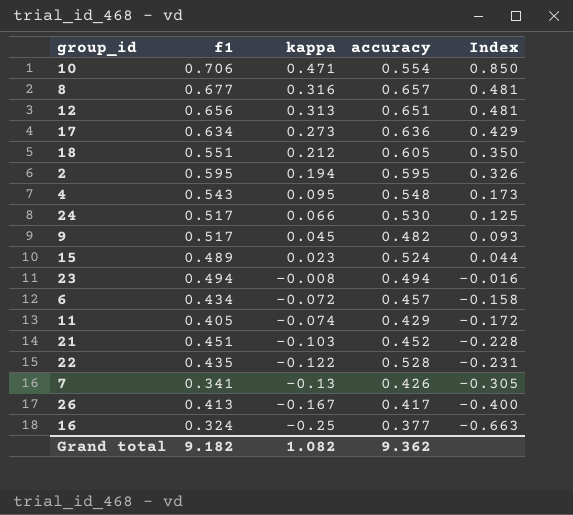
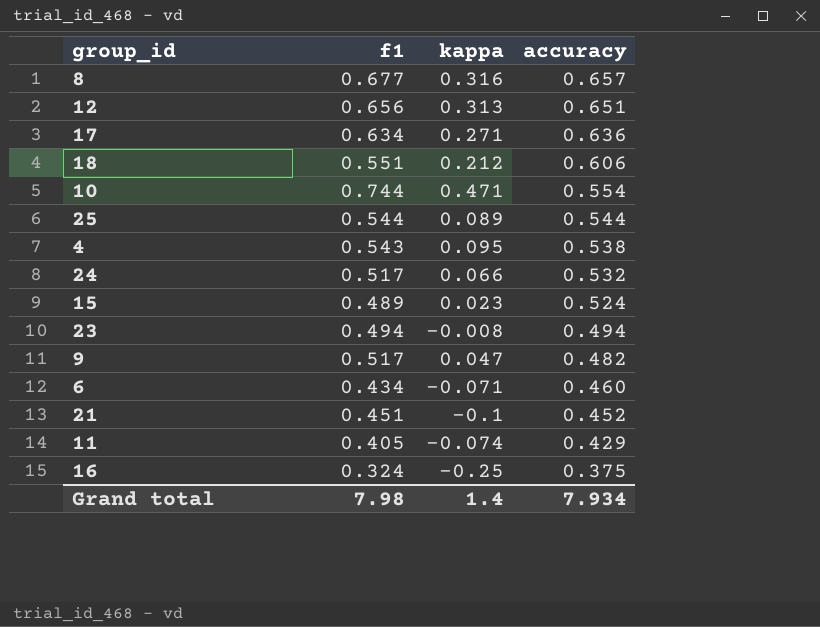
row order: kappa descending -> accuracy descending
column Index | formula: [kappa] / [accuracy] -> none
row 2: 0.595 | 0.194 | 0.595 | 0.326 -> none
row 22: 0.435 | -0.122 | 0.528 | -0.231 -> none
row 7: 0.341 | -0.13 | 0.426 | -0.305 -> none
row 26: 0.413 | -0.167 | 0.417 | -0.400 -> none
17 | kappa: 0.273 -> 0.271
18 | accuracy: 0.605 -> 0.606
10 | f1: 0.706 -> 0.744
row 25: none -> 0.544 | 0.089 | 0.544
4 | accuracy: 0.548 -> 0.538
24 | accuracy: 0.530 -> 0.532
9 | kappa: 0.045 -> 0.047
6 | kappa: -0.072 -> -0.071
6 | accuracy: 0.457 -> 0.460
21 | kappa: -0.103 -> -0.1
16 | accuracy: 0.377 -> 0.375
Grand total | f1: 9.182 -> 7.98
Grand total | kappa: 1.082 -> 1.4
Grand total | accuracy: 9.362 -> 7.934

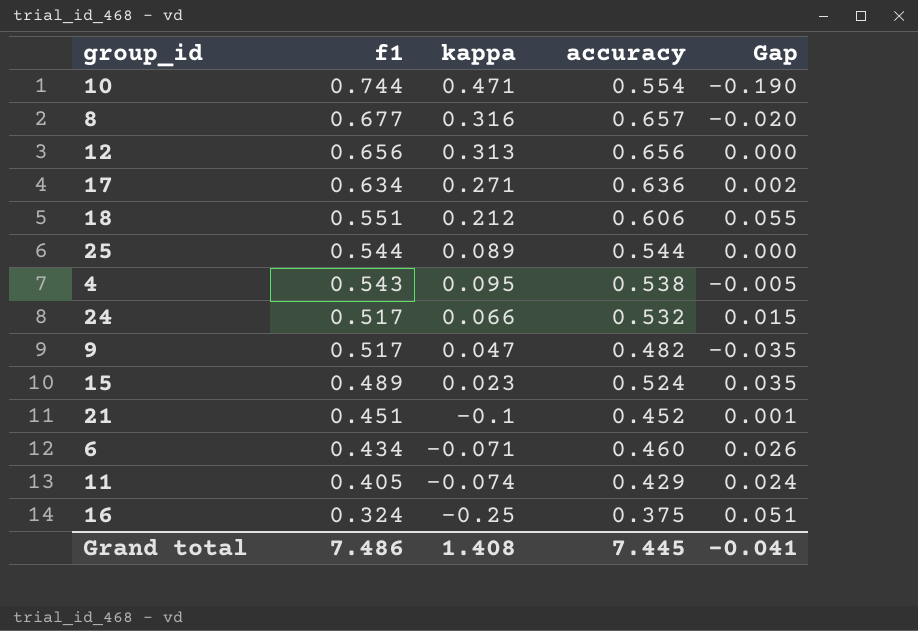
row order: accuracy descending -> f1 descending
column Gap | formula: none -> [accuracy] - [f1]
row 23: 0.494 | -0.008 | 0.494 -> none
12 | accuracy: 0.651 -> 0.656
Grand total | f1: 7.98 -> 7.486
Grand total | kappa: 1.4 -> 1.408
Grand total | accuracy: 7.934 -> 7.445

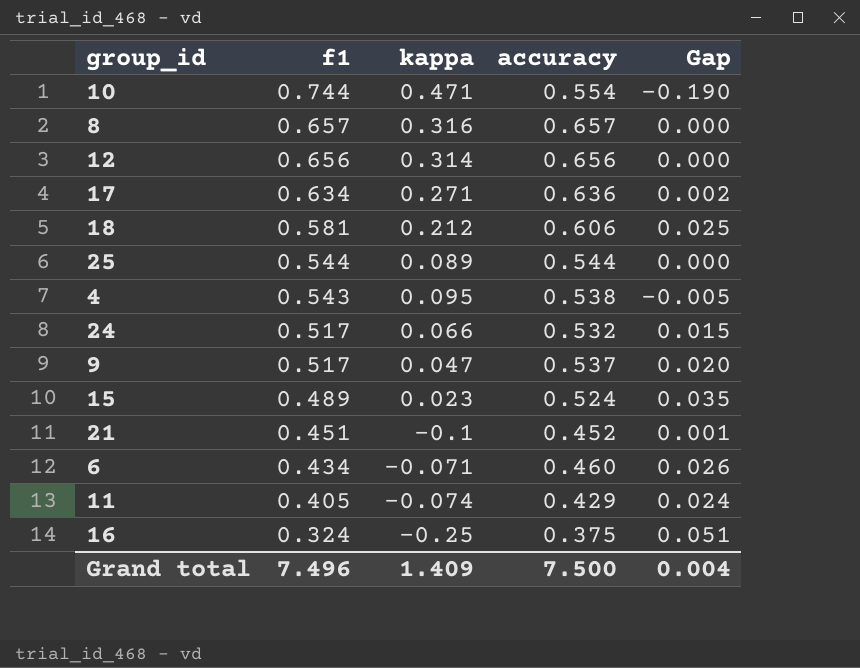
8 | f1: 0.677 -> 0.657
8 | Gap: -0.020 -> 0.000
12 | kappa: 0.313 -> 0.314
18 | f1: 0.551 -> 0.581
18 | Gap: 0.055 -> 0.025
9 | accuracy: 0.482 -> 0.537
9 | Gap: -0.035 -> 0.020
Grand total | f1: 7.486 -> 7.496
Grand total | kappa: 1.408 -> 1.409
Grand total | accuracy: 7.445 -> 7.500
Grand total | Gap: -0.041 -> 0.004

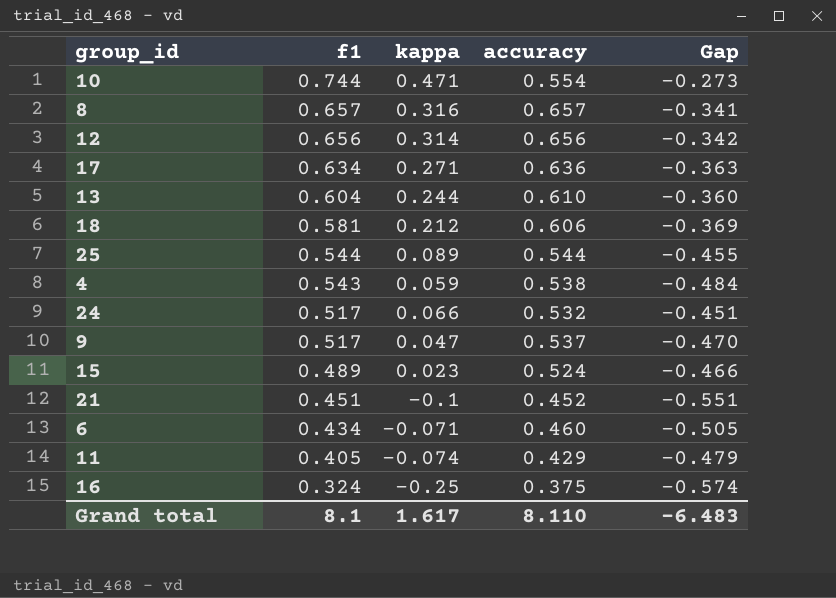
column Gap | formula: [accuracy] - [f1] -> [kappa] - [f1]
row 13: none -> 0.604 | 0.244 | 0.610 | -0.360
4 | kappa: 0.095 -> 0.059
Grand total | f1: 7.496 -> 8.1
Grand total | kappa: 1.409 -> 1.617
Grand total | accuracy: 7.500 -> 8.110
Grand total | Gap: 0.004 -> -6.483

